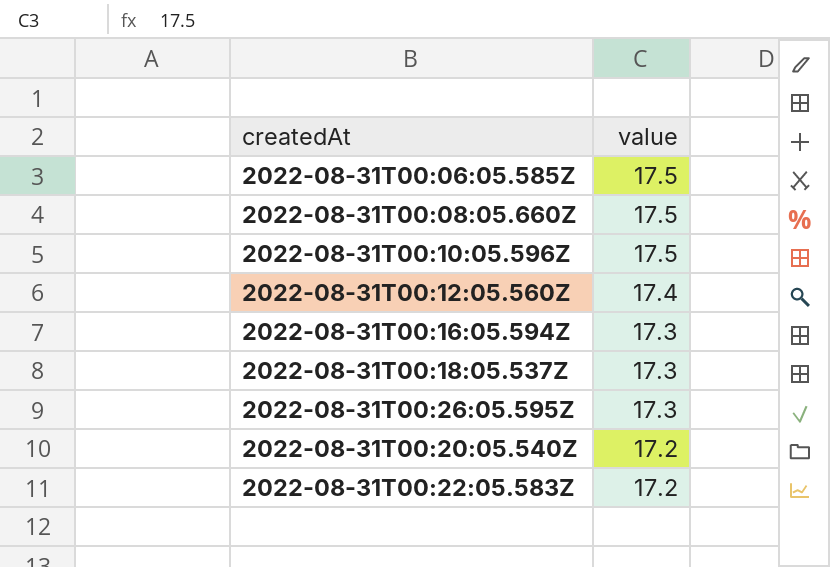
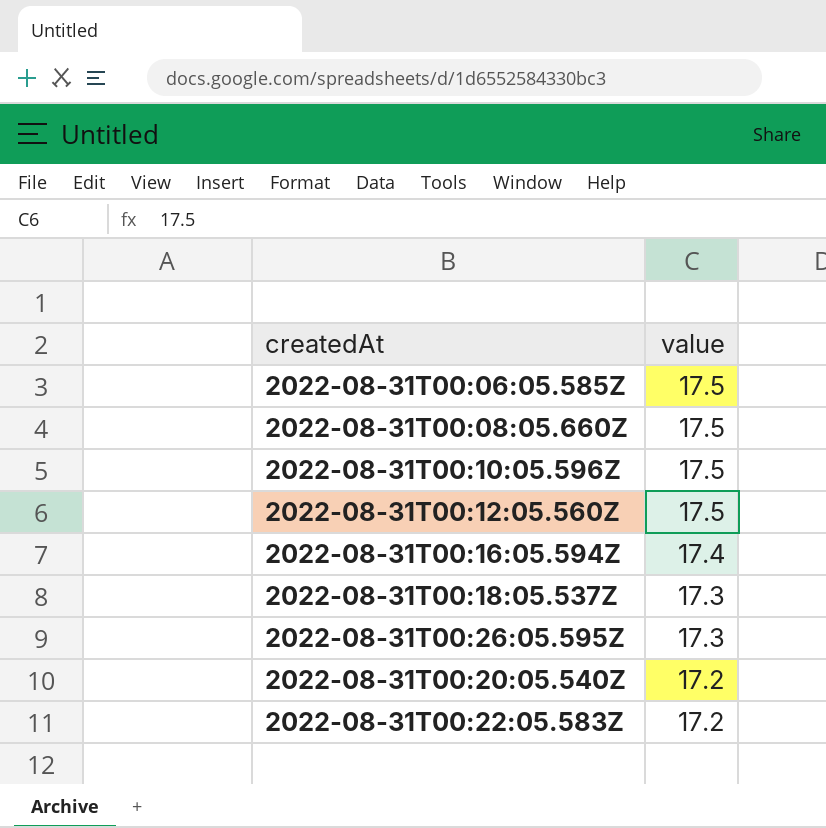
2022-08-31T00:12:05.560Z | value: 17.4 -> 17.5
2022-08-31T00:16:05.594Z | value: 17.3 -> 17.4

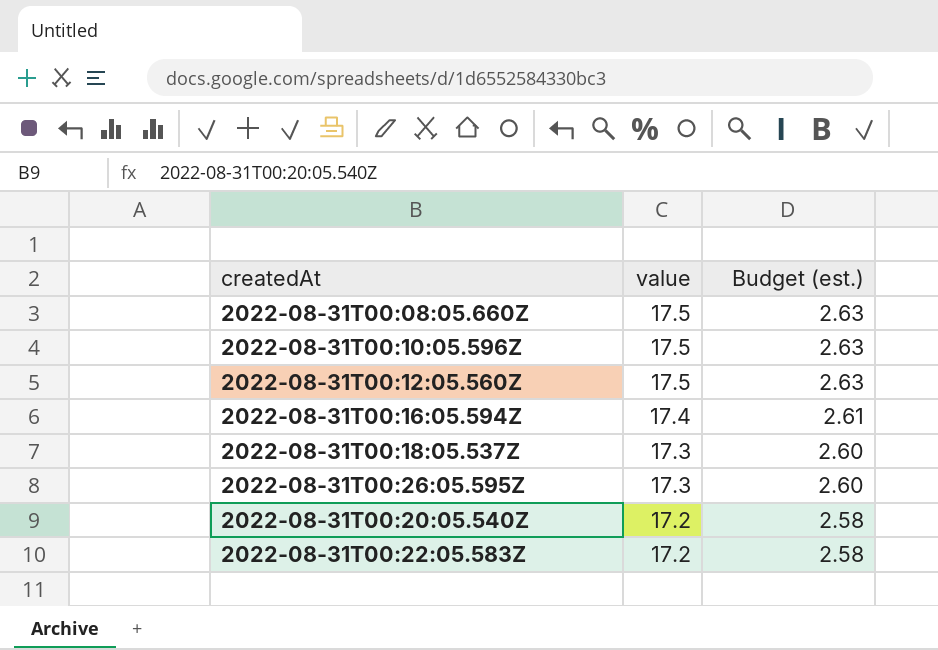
column Budget (est.) | formula: none -> [value] * 0.15
row 2022-08-31T00:06:05.585Z: 17.5 -> none

